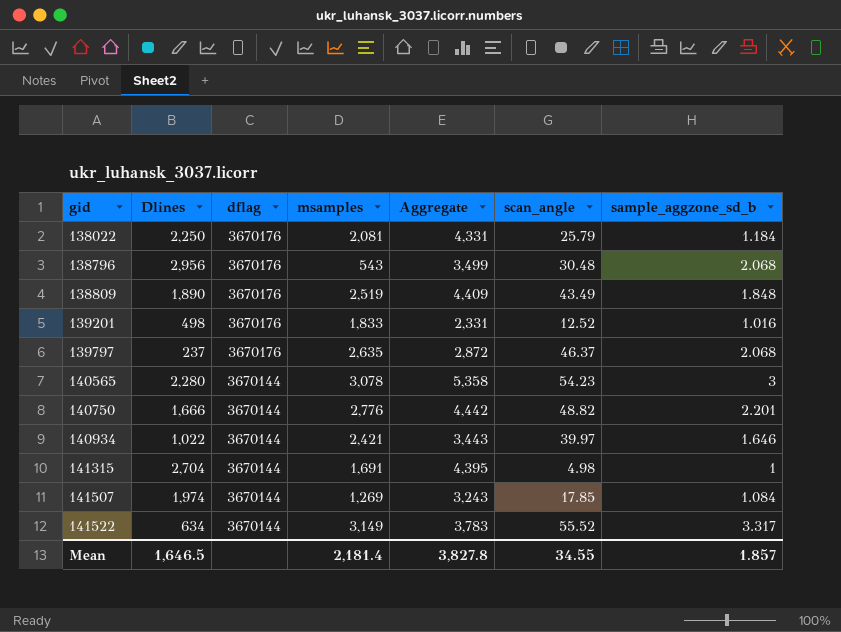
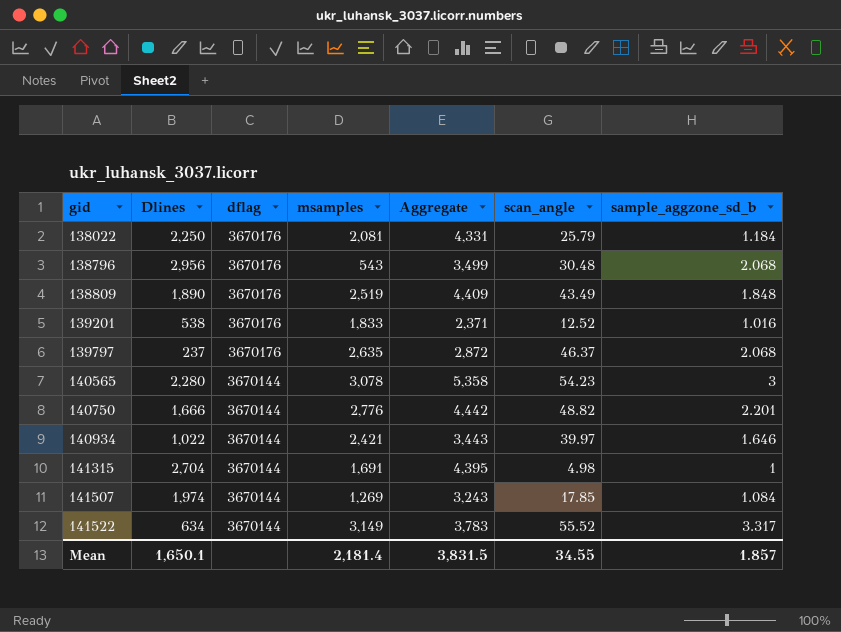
139201 | Dlines: 498 -> 538
139201 | Aggregate: 2,331 -> 2,371
Mean | Dlines: 1,646.5 -> 1,650.1
Mean | Aggregate: 3,827.8 -> 3,831.5

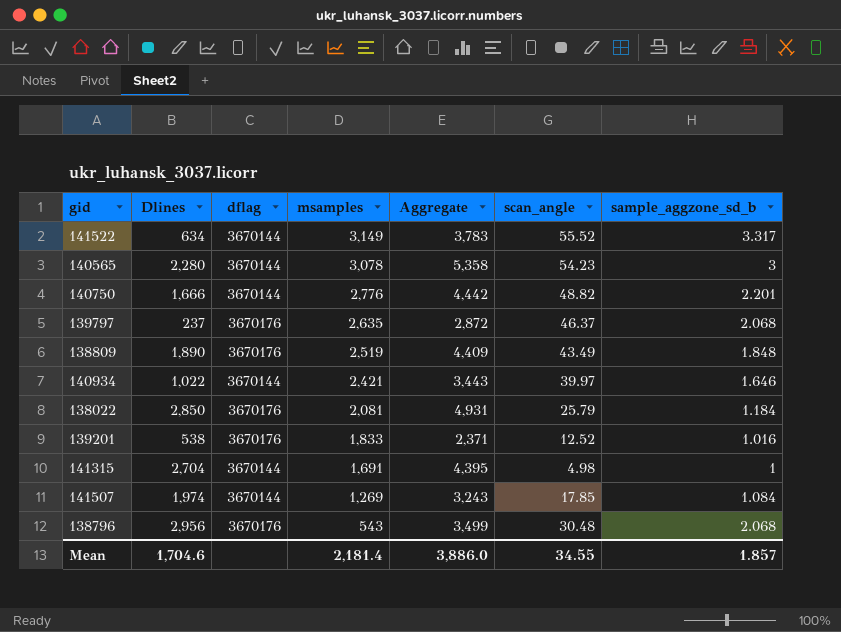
row order: gid ascending -> msamples descending
138022 | Dlines: 2,250 -> 2,850
138022 | Aggregate: 4,331 -> 4,931
Mean | Dlines: 1,650.1 -> 1,704.6
Mean | Aggregate: 3,831.5 -> 3,886.0

